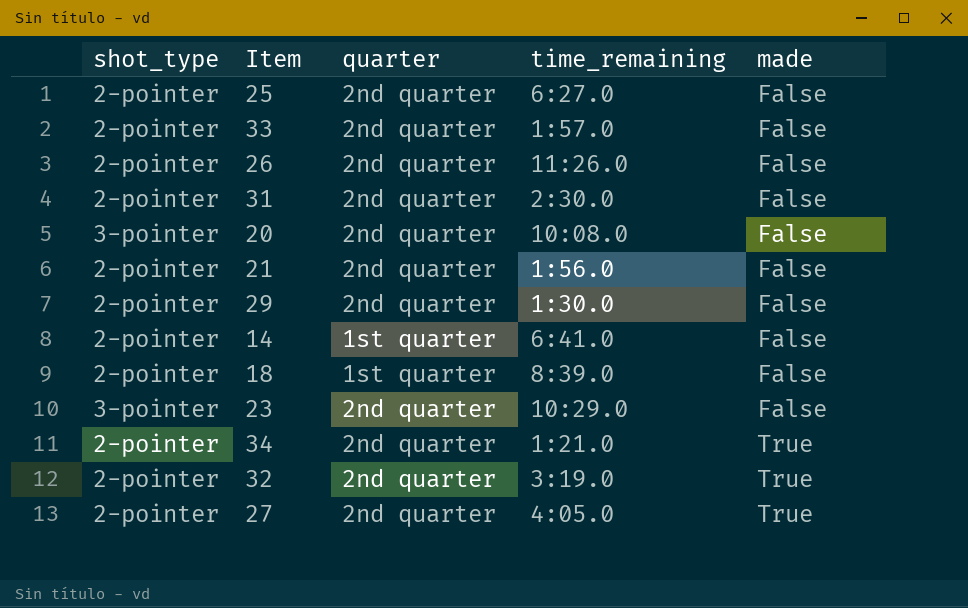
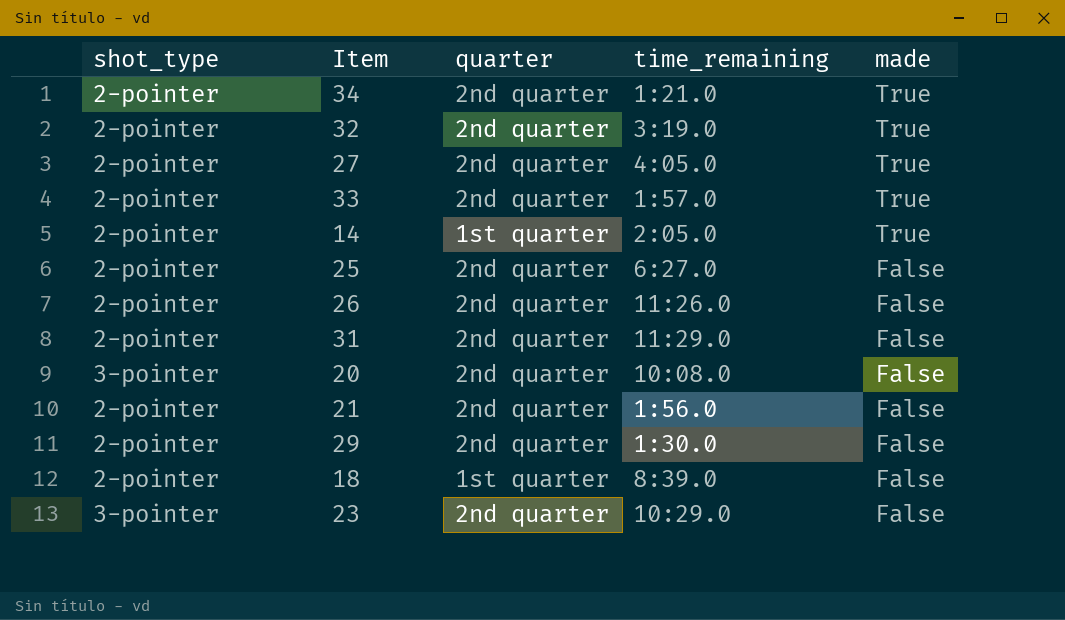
row order: made ascending -> made descending
33 | made: False -> True
14 | time_remaining: 6:41.0 -> 2:05.0
14 | made: False -> True
31 | time_remaining: 2:30.0 -> 11:29.0

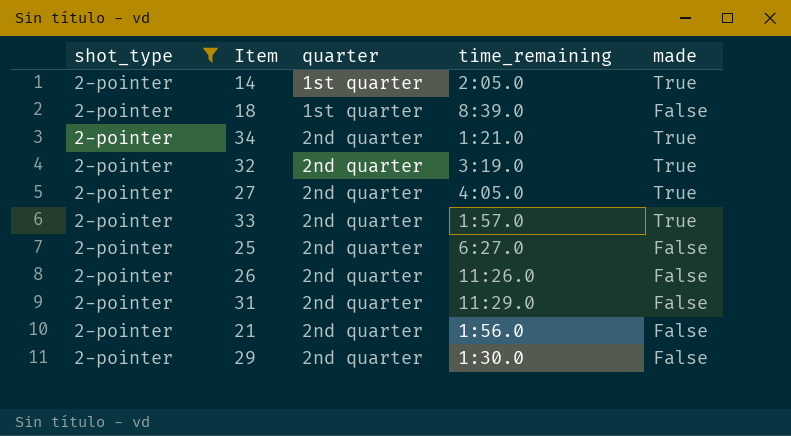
filter: none -> shot_type = 2-pointer
row order: made descending -> quarter ascending

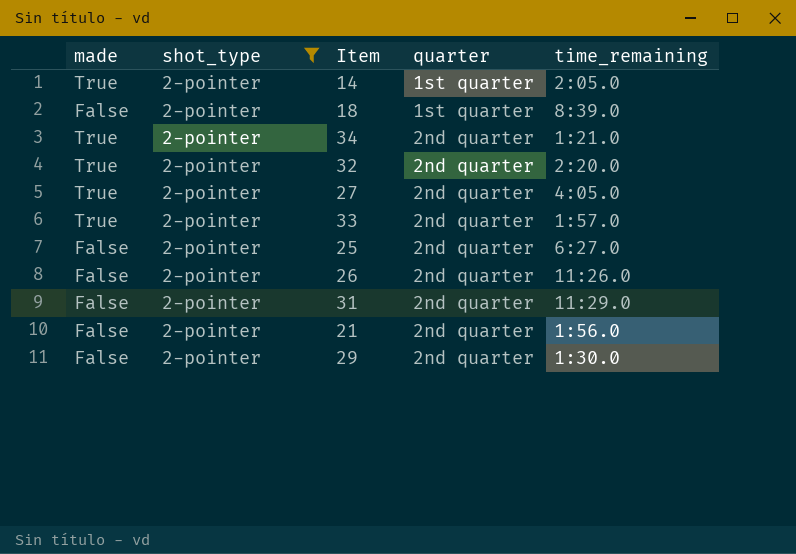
column made | position: 5 -> 1
32 | time_remaining: 3:19.0 -> 2:20.0

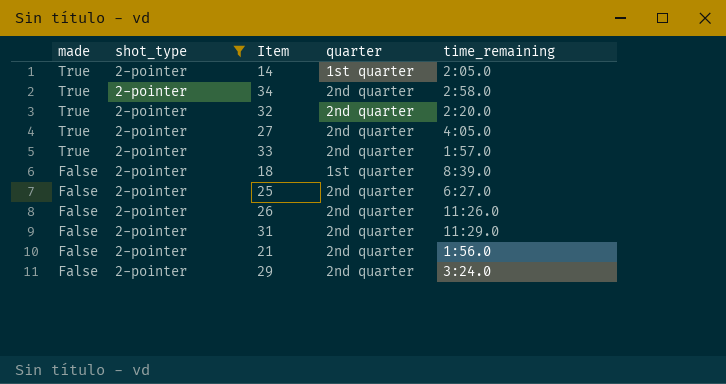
row order: quarter ascending -> made descending
34 | time_remaining: 1:21.0 -> 2:58.0
29 | time_remaining: 1:30.0 -> 3:24.0

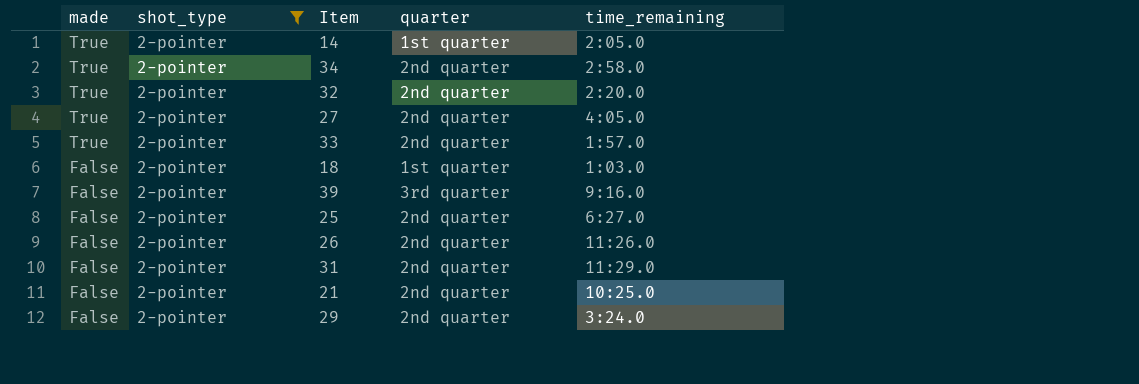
18 | time_remaining: 8:39.0 -> 1:03.0
row 39: none -> False | 2-pointer | 3rd quarter | 9:16.0
21 | time_remaining: 1:56.0 -> 10:25.0

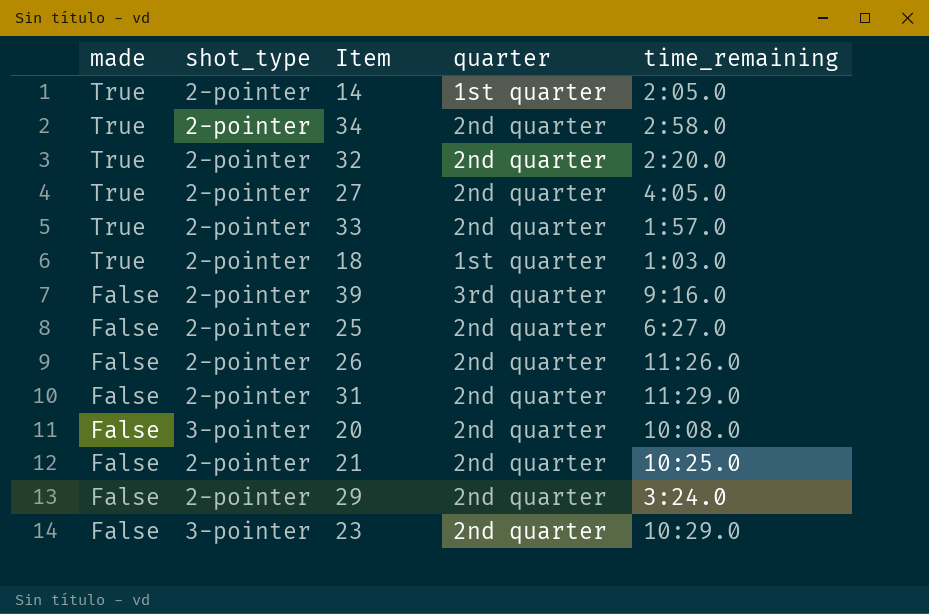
filter: shot_type = 2-pointer -> none
18 | made: False -> True

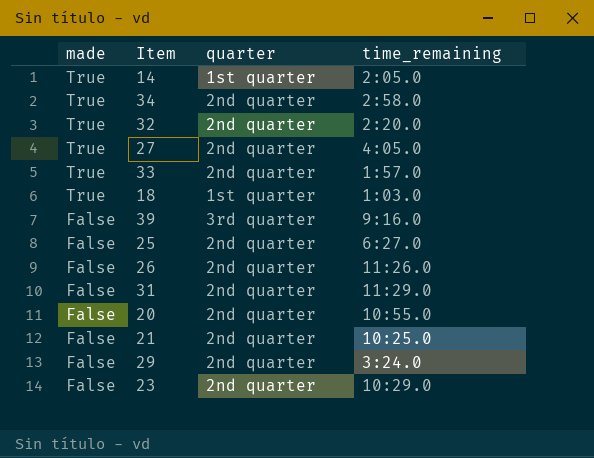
column shot_type | position: 2 -> none
20 | time_remaining: 10:08.0 -> 10:55.0

